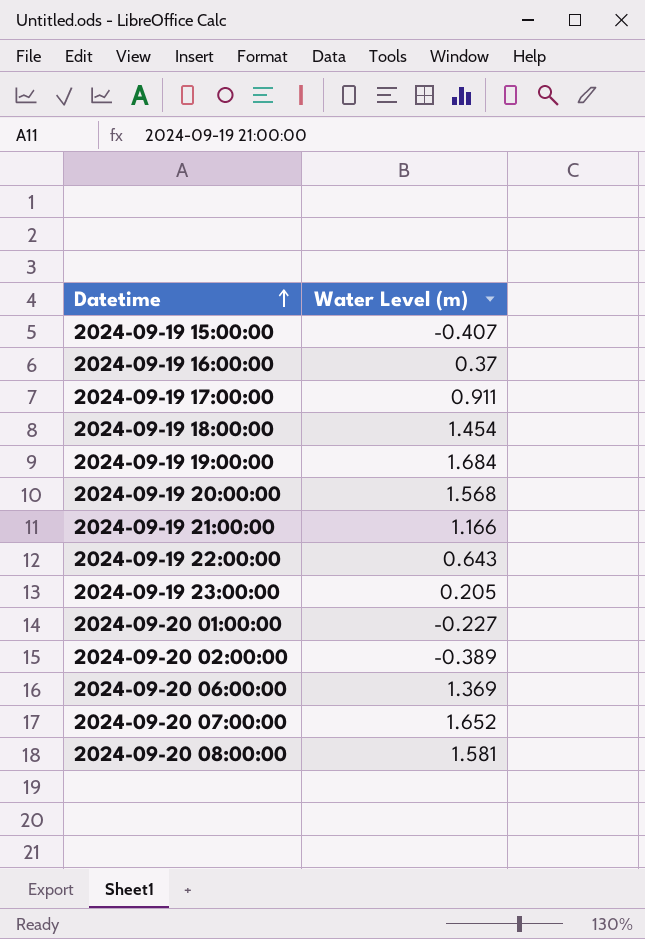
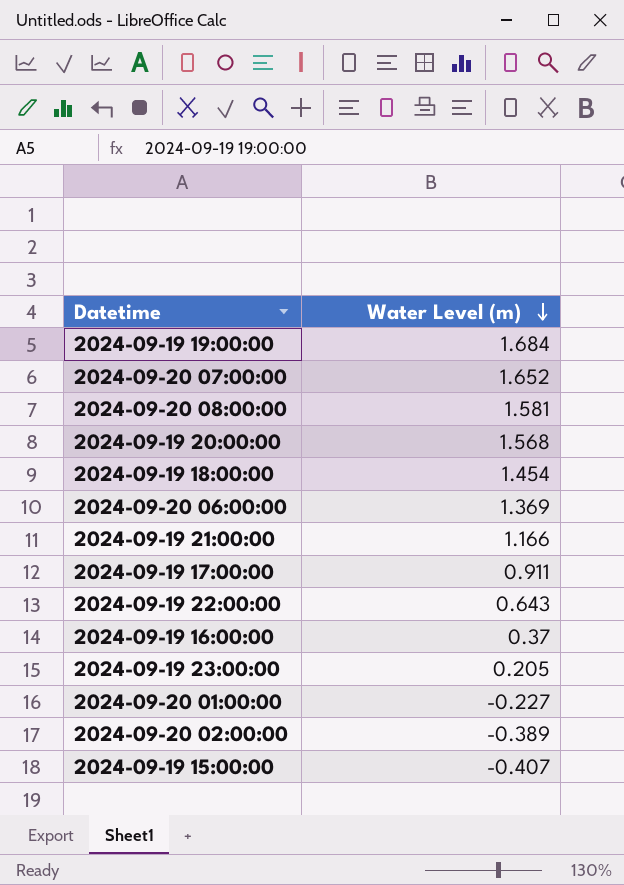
row order: Datetime ascending -> Water Level (m) descending

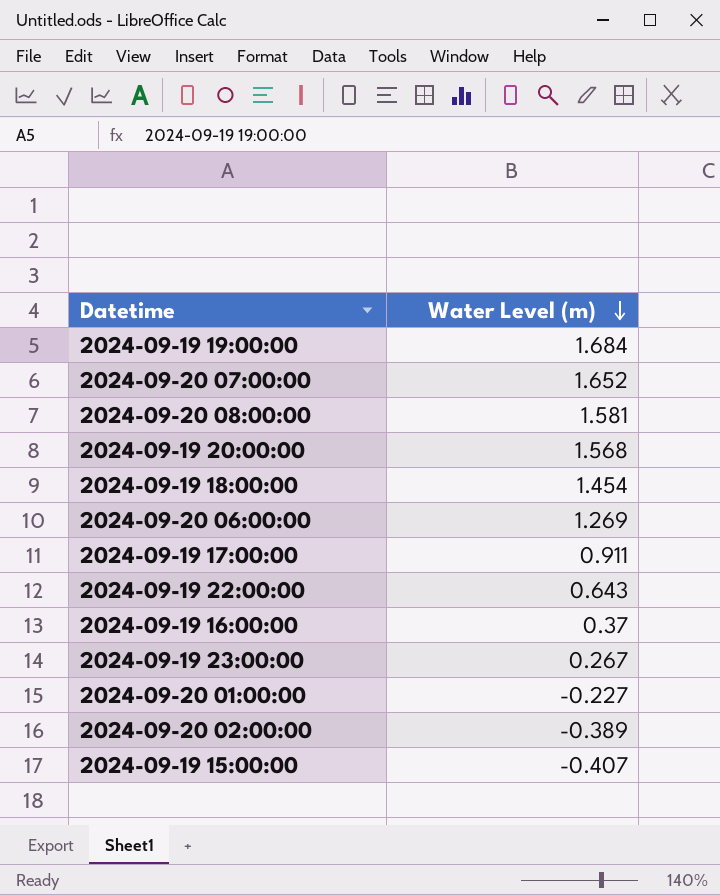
row 2024-09-19 21:00:00: 1.166 -> none
2024-09-20 06:00:00 | Water Level (m): 1.369 -> 1.269
2024-09-19 23:00:00 | Water Level (m): 0.205 -> 0.267

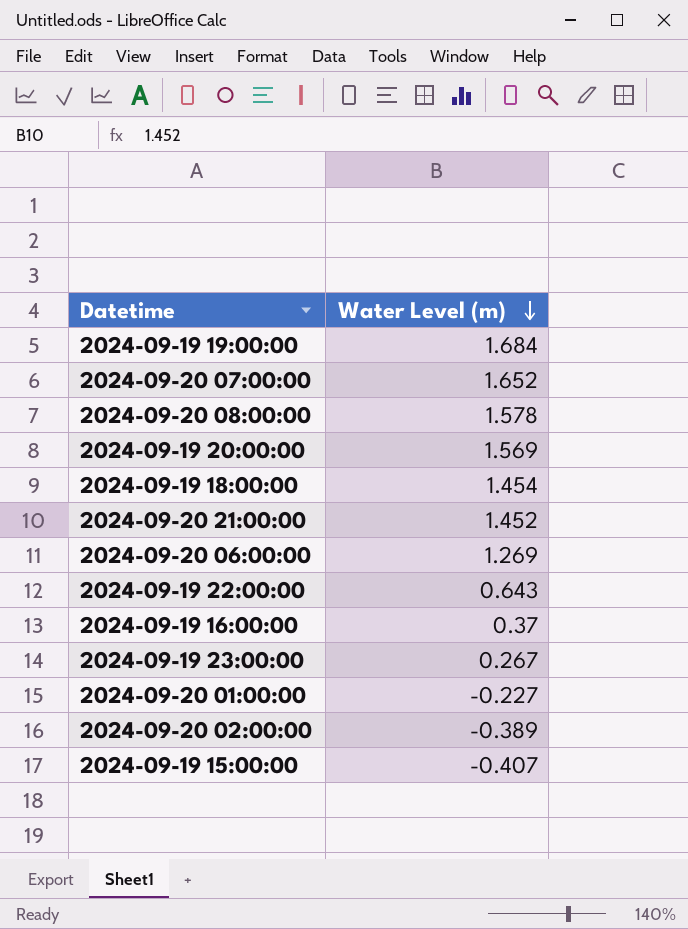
row 2024-09-19 17:00:00: 0.911 -> none
2024-09-20 08:00:00 | Water Level (m): 1.581 -> 1.578
2024-09-19 20:00:00 | Water Level (m): 1.568 -> 1.569
row 2024-09-20 21:00:00: none -> 1.452

